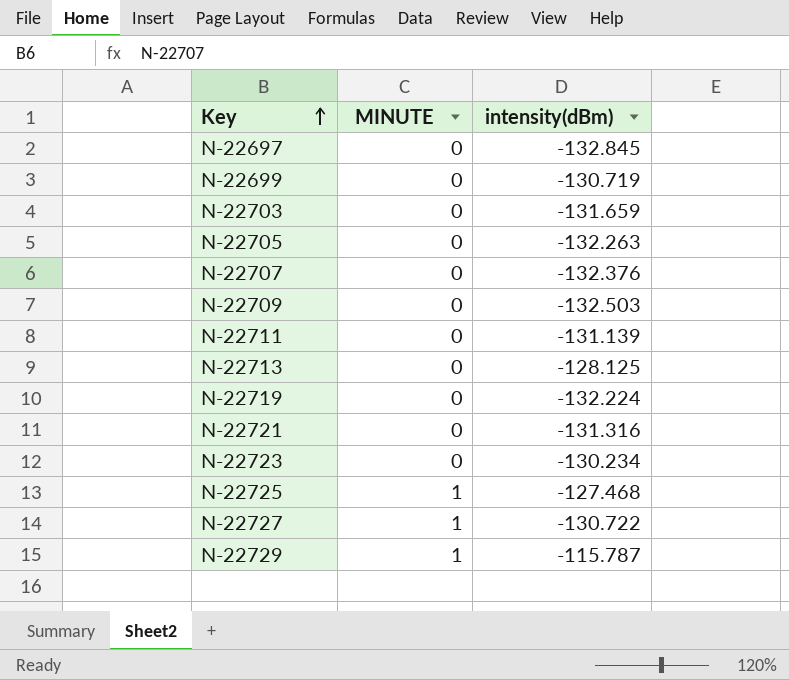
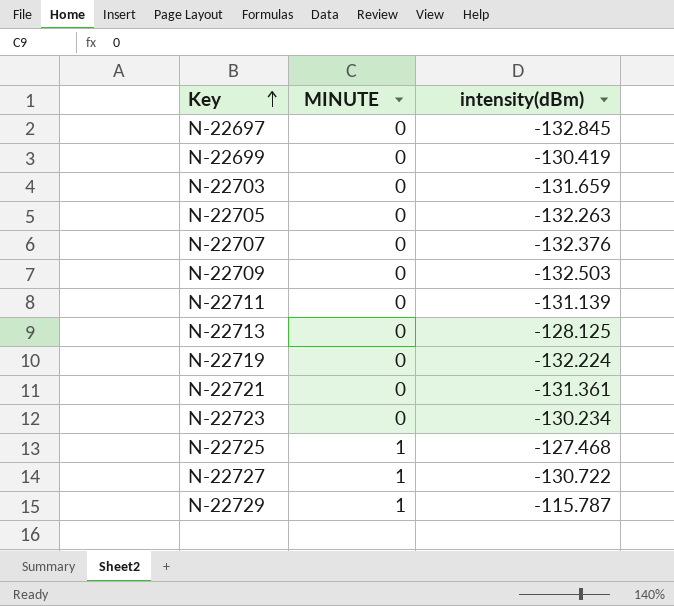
N-22699 | intensity(dBm): -130.719 -> -130.419
N-22721 | intensity(dBm): -131.316 -> -131.361

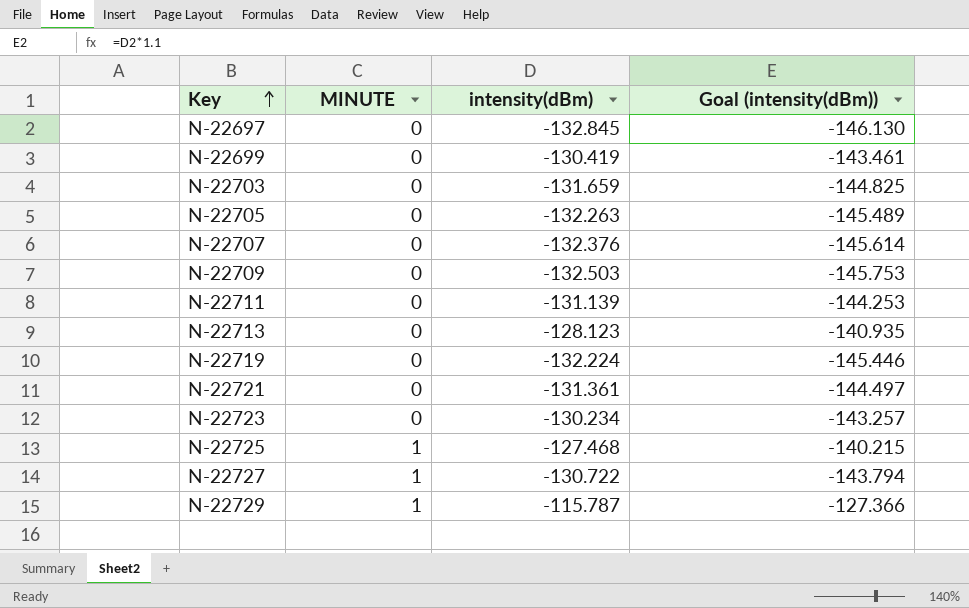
column Goal (intensity(dBm)) | formula: none -> [intensity(dBm)] * 1.1
N-22713 | intensity(dBm): -128.125 -> -128.123

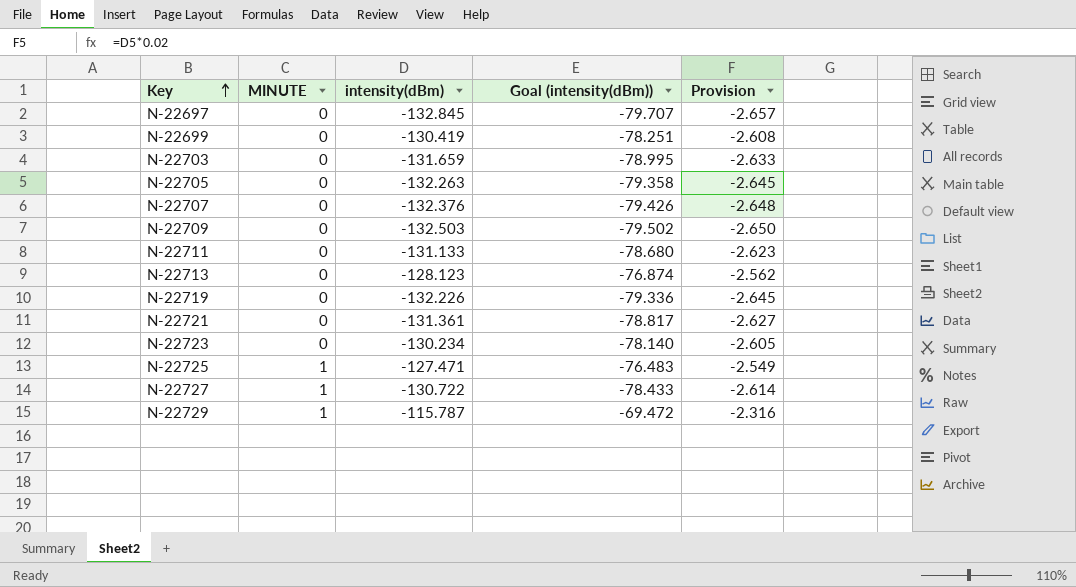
column Goal (intensity(dBm)) | formula: [intensity(dBm)] * 1.1 -> [intensity(dBm)] * 0.6
column Provision | formula: none -> [intensity(dBm)] * 0.02
N-22711 | intensity(dBm): -131.139 -> -131.133
N-22719 | intensity(dBm): -132.224 -> -132.226
N-22725 | intensity(dBm): -127.468 -> -127.471

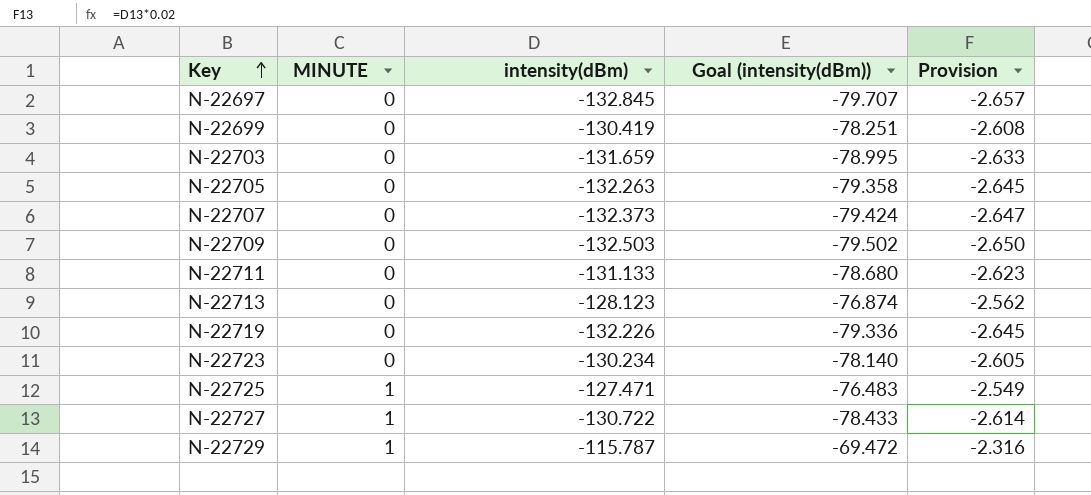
row N-22721: 0 | -131.361 | -78.817 | -2.627 -> none
N-22707 | intensity(dBm): -132.376 -> -132.373
N-22707 | Goal (intensity(dBm)): -79.426 -> -79.424
N-22707 | Provision: -2.648 -> -2.647

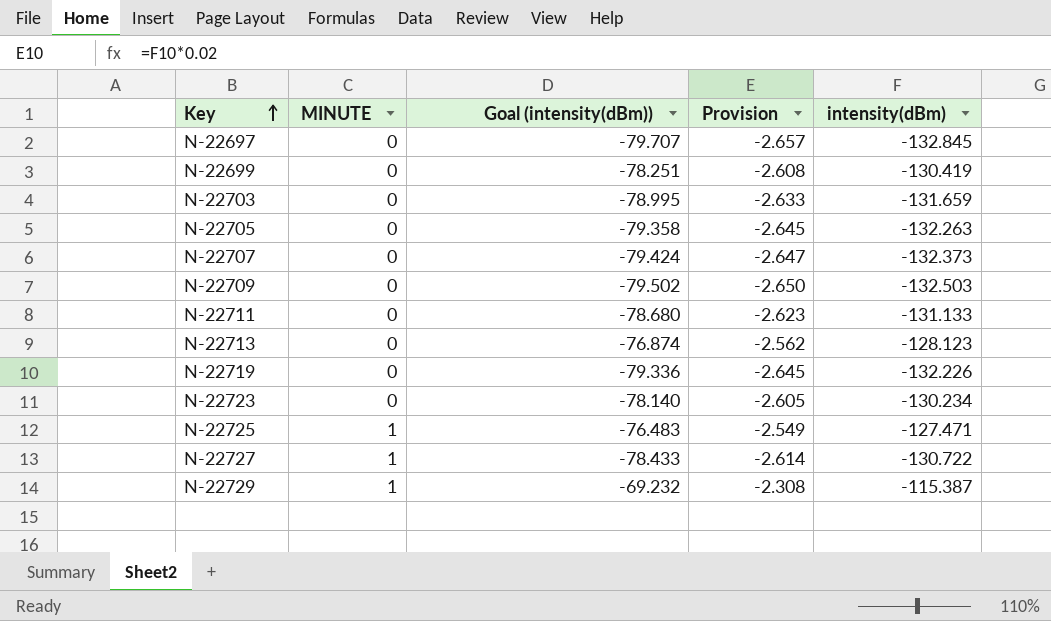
column intensity(dBm) | position: 3 -> 5
N-22729 | Goal (intensity(dBm)): -69.472 -> -69.232
N-22729 | Provision: -2.316 -> -2.308
N-22729 | intensity(dBm): -115.787 -> -115.387

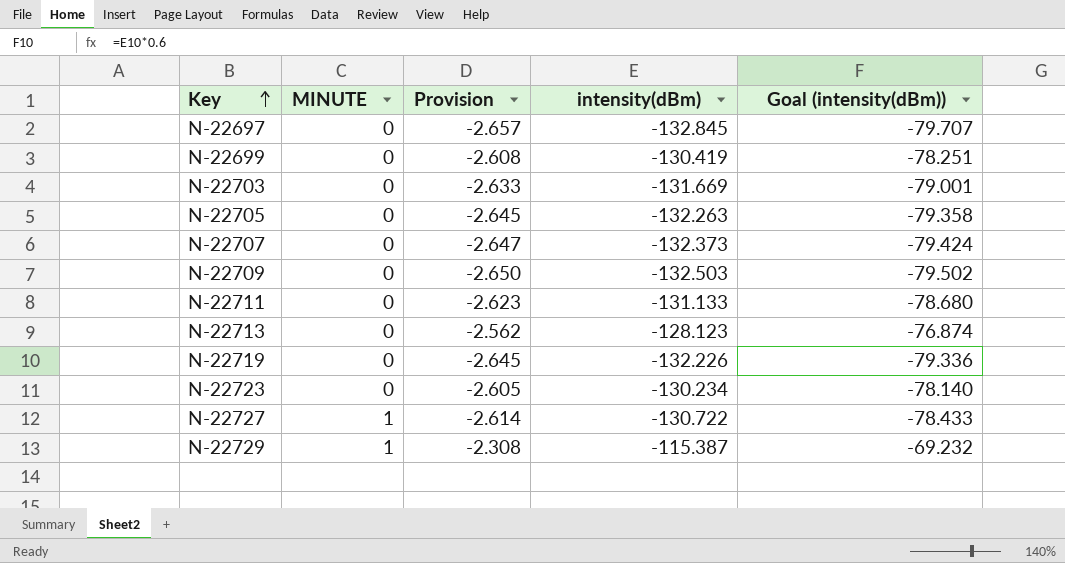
column Goal (intensity(dBm)) | position: 3 -> 5
row N-22725: 1 | -76.483 | -2.549 | -127.471 -> none
N-22703 | intensity(dBm): -131.659 -> -131.669
N-22703 | Goal (intensity(dBm)): -78.995 -> -79.001

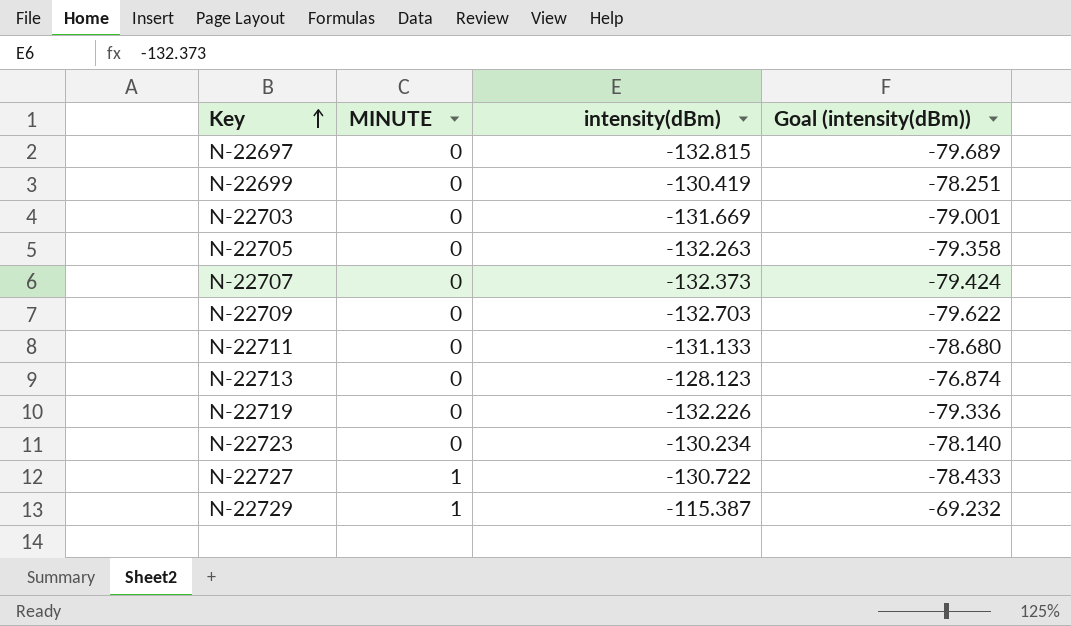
column Provision | formula: [intensity(dBm)] * 0.02 -> none
N-22697 | intensity(dBm): -132.845 -> -132.815
N-22697 | Goal (intensity(dBm)): -79.707 -> -79.689
N-22709 | intensity(dBm): -132.503 -> -132.703
N-22709 | Goal (intensity(dBm)): -79.502 -> -79.622

